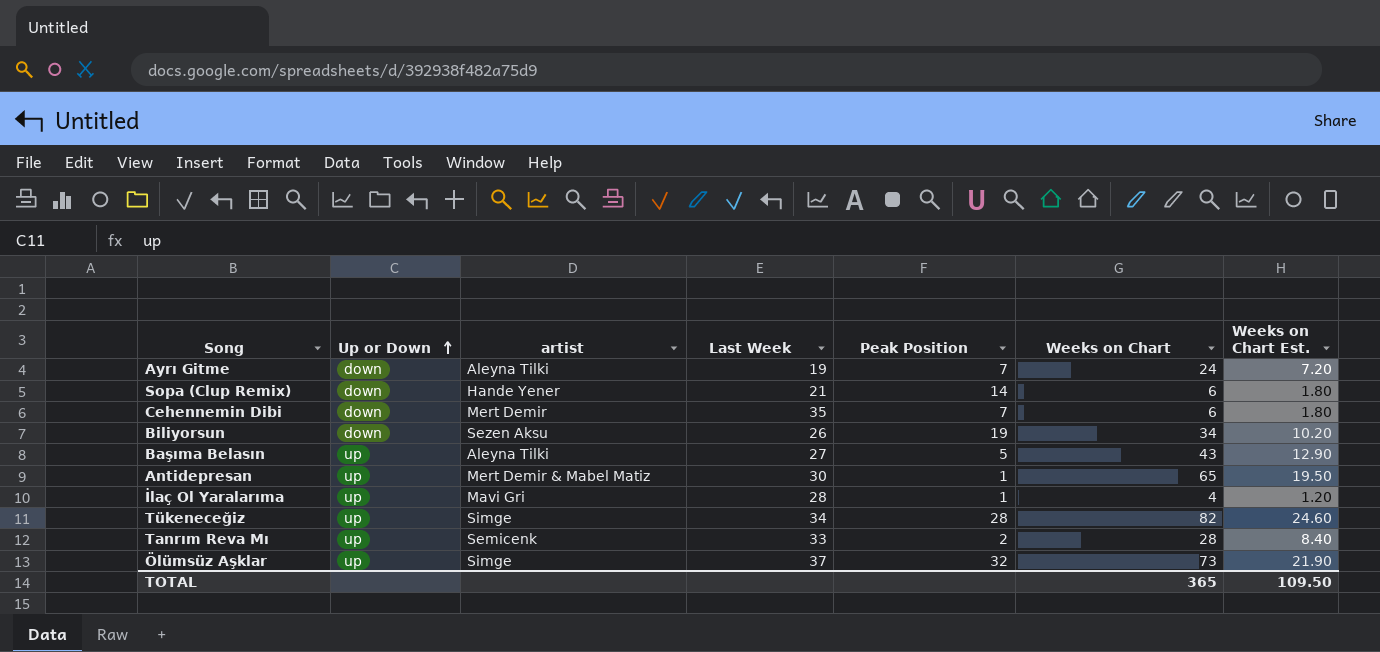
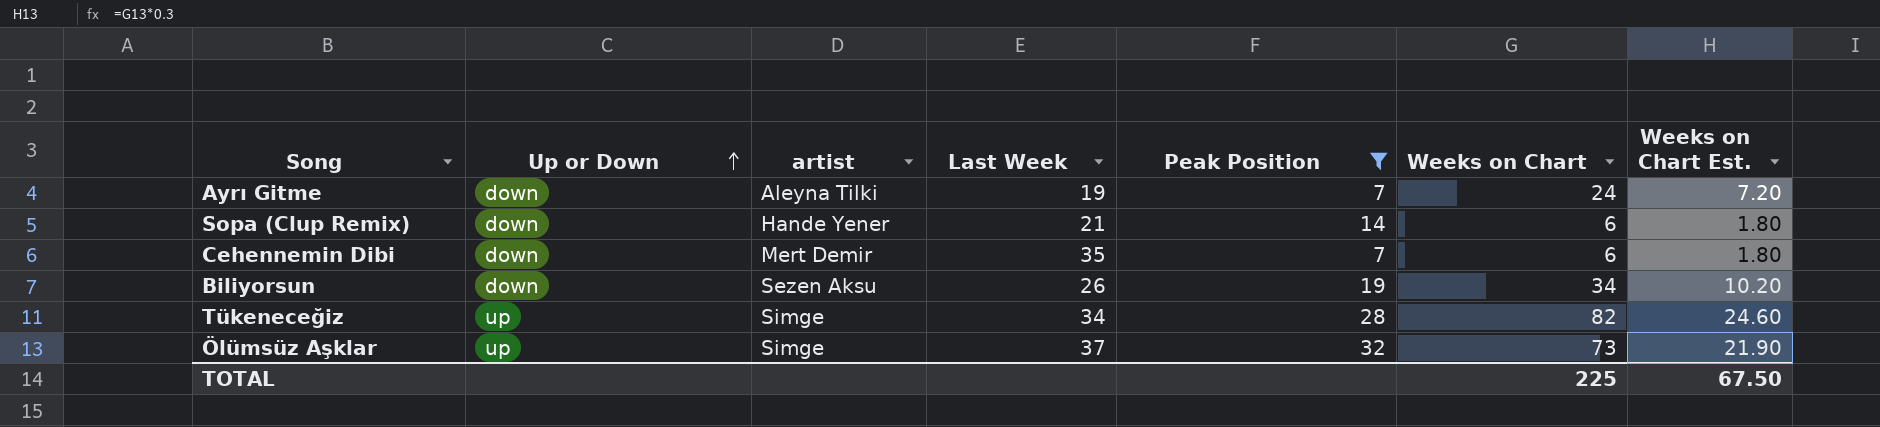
filter: none -> Peak Position >= 7
TOTAL | Weeks on Chart: 365 -> 225
TOTAL | Weeks on Chart Est.: 109.50 -> 67.50

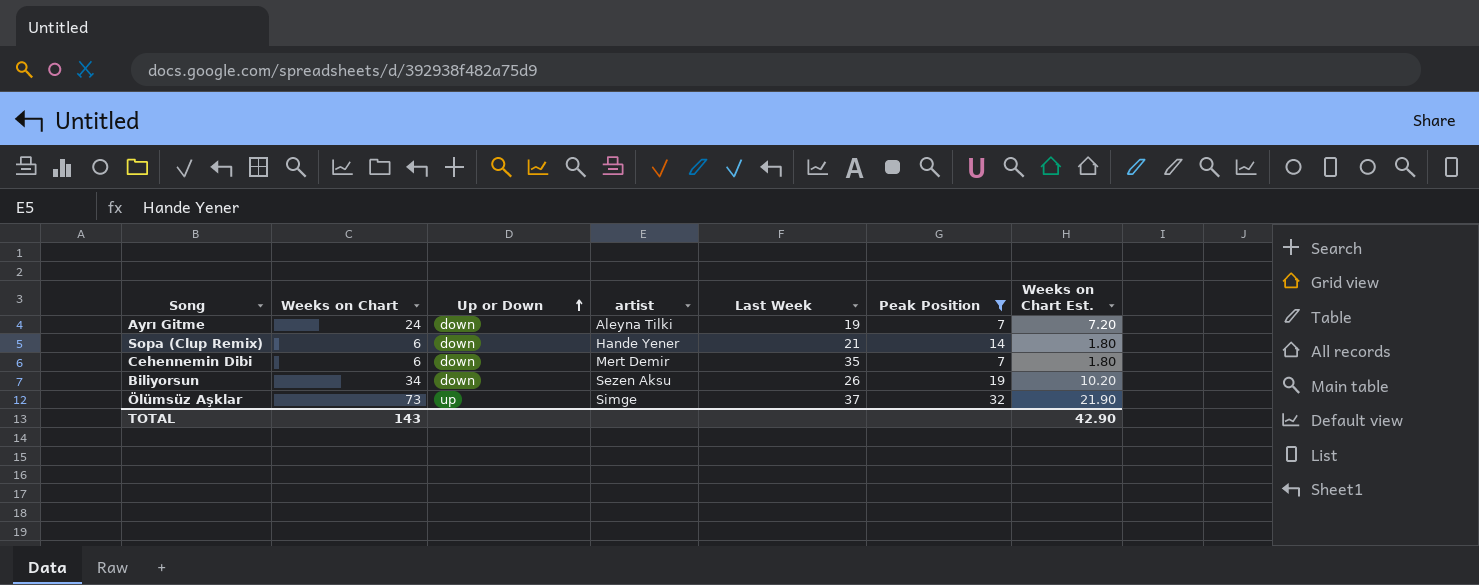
column Weeks on Chart | position: 6 -> 2
row Tükeneceğiz: up | Simge | 34 | 28 | 82 | 24.60 -> none
TOTAL | Weeks on Chart: 225 -> 143
TOTAL | Weeks on Chart Est.: 67.50 -> 42.90

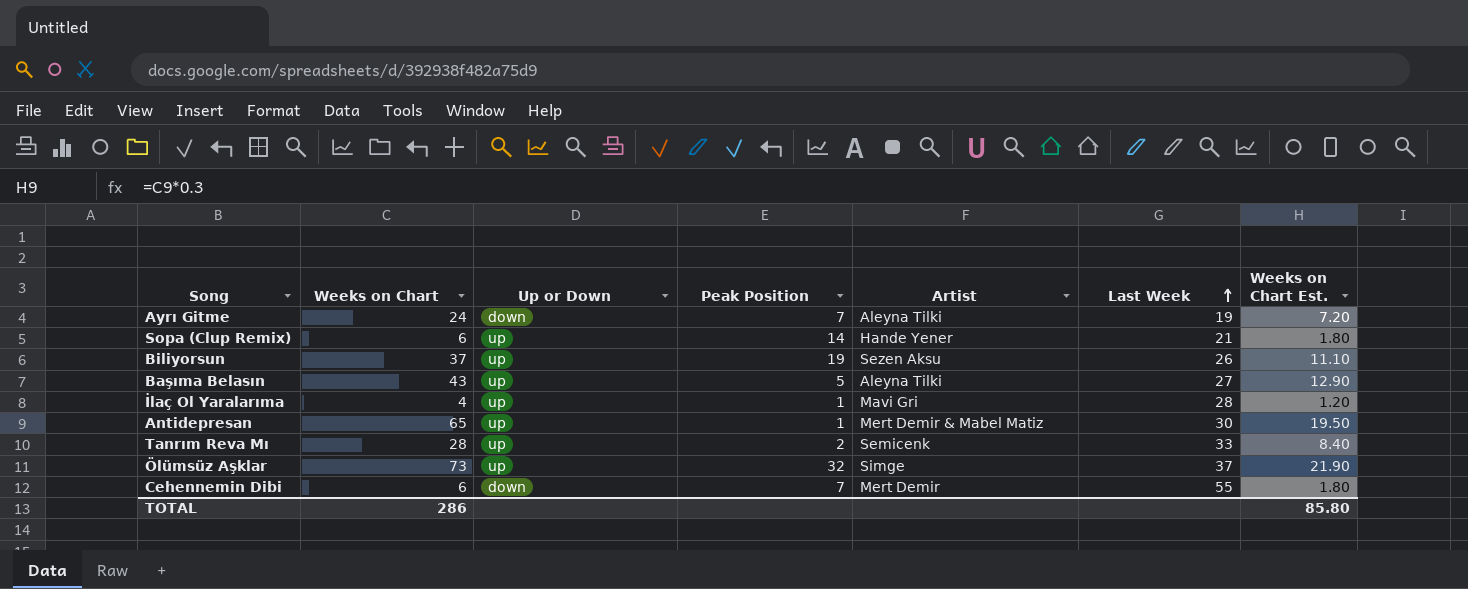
filter: Peak Position >= 7 -> none
row order: Up or Down ascending -> Last Week ascending
column Peak Position | position: 6 -> 4
column name: artist -> Artist
Sopa (Clup Remix) | Up or Down: down -> up
Biliyorsun | Weeks on Chart: 34 -> 37
Biliyorsun | Up or Down: down -> up
Biliyorsun | Weeks on Chart Est.: 10.20 -> 11.10
Cehennemin Dibi | Last Week: 35 -> 55
TOTAL | Weeks on Chart: 143 -> 286
TOTAL | Weeks on Chart Est.: 42.90 -> 85.80

